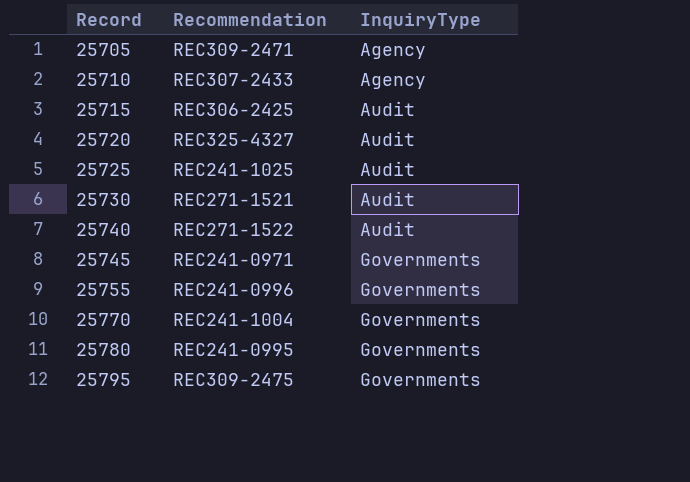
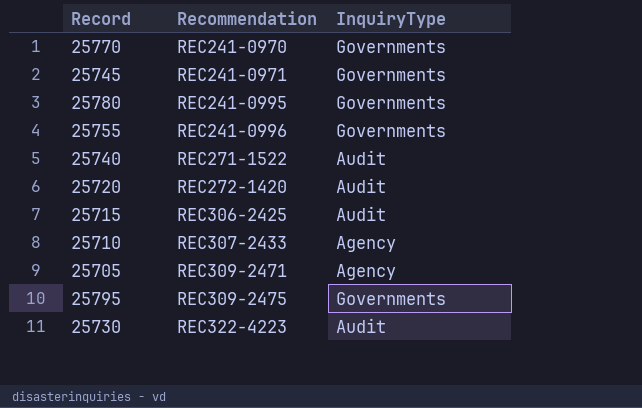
row order: Record ascending -> Recommendation ascending
row 25725: REC241-1025 | Audit -> none
25770 | Recommendation: REC241-1004 -> REC241-0970
25720 | Recommendation: REC325-4327 -> REC272-1420
25730 | Recommendation: REC271-1521 -> REC322-4223

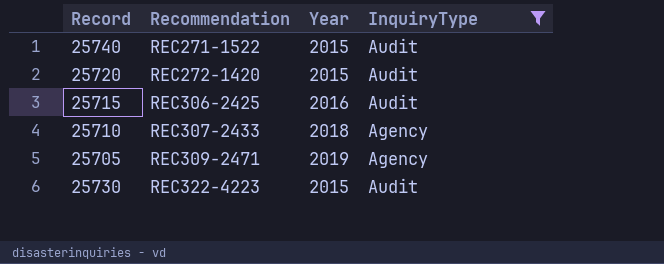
filter: none -> InquiryType != Governments
column Year | position: none -> 3

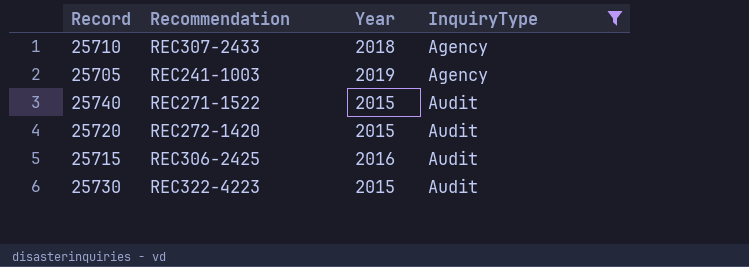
row order: Recommendation ascending -> InquiryType ascending
25705 | Recommendation: REC309-2471 -> REC241-1003

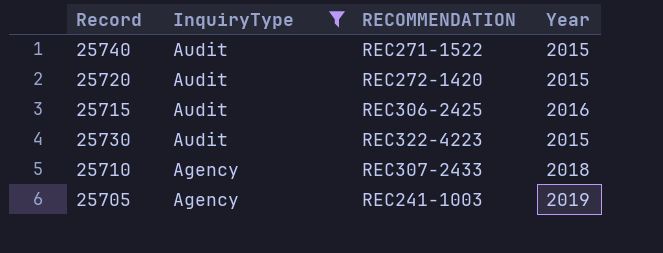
row order: InquiryType ascending -> InquiryType descending
column InquiryType | position: 4 -> 2
column name: Recommendation -> RECOMMENDATION

